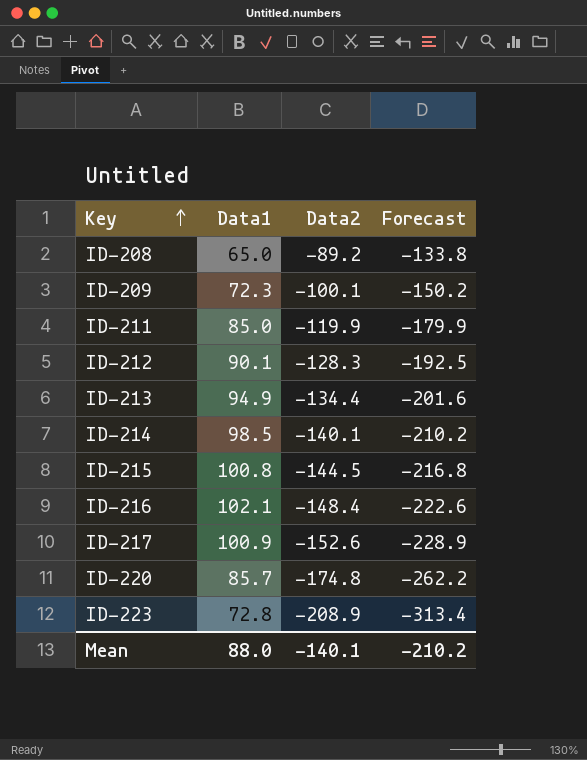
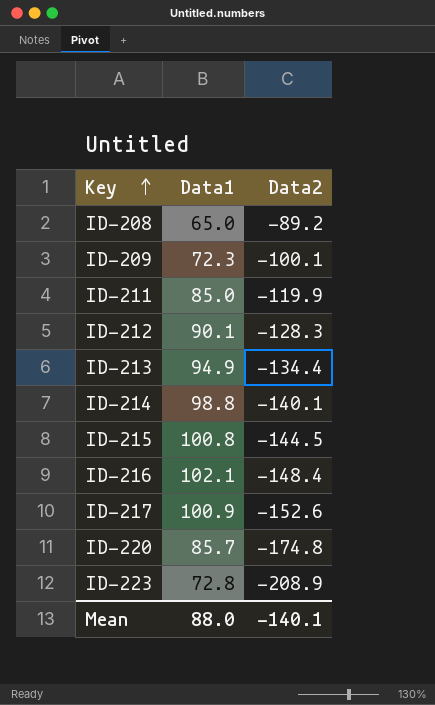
column Forecast | formula: [Data2] * 1.5 -> none
ID-214 | Data1: 98.5 -> 98.8

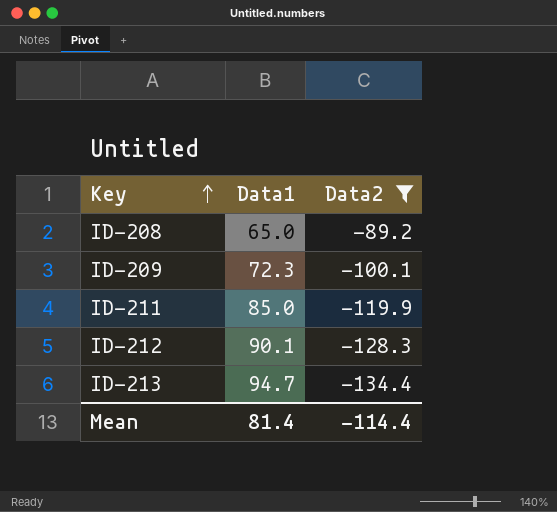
filter: none -> Data2 >= -134.4
ID-213 | Data1: 94.9 -> 94.7
Mean | Data1: 88.0 -> 81.4
Mean | Data2: -140.1 -> -114.4

